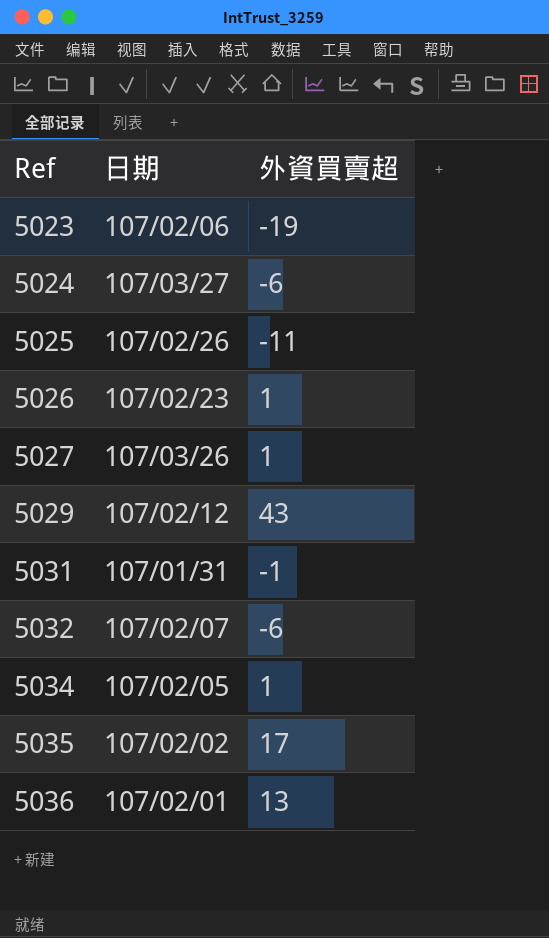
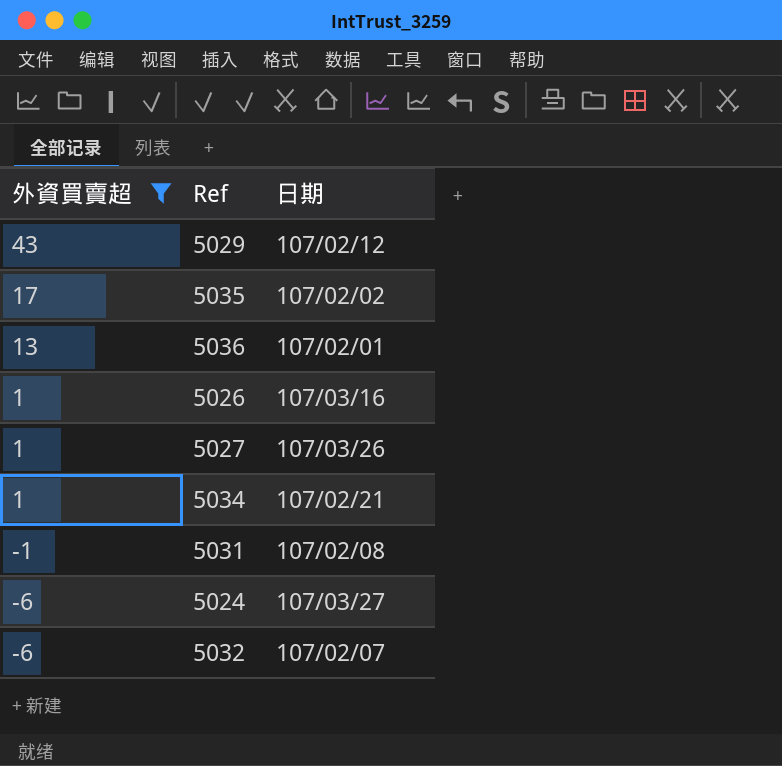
filter: none -> 外資買賣超 >= -6
row order: Ref ascending -> 外資買賣超 descending
column 外資買賣超 | position: 3 -> 1
5026 | 日期: 107/02/23 -> 107/03/16
5034 | 日期: 107/02/05 -> 107/02/21
5031 | 日期: 107/01/31 -> 107/02/08

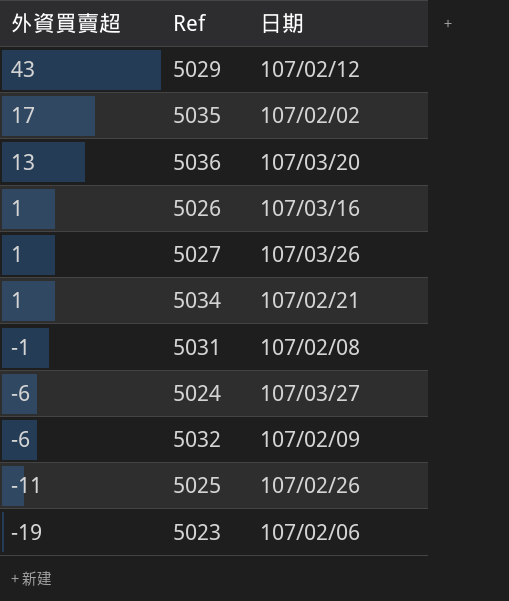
filter: 外資買賣超 >= -6 -> none
5036 | 日期: 107/02/01 -> 107/03/20
5032 | 日期: 107/02/07 -> 107/02/09

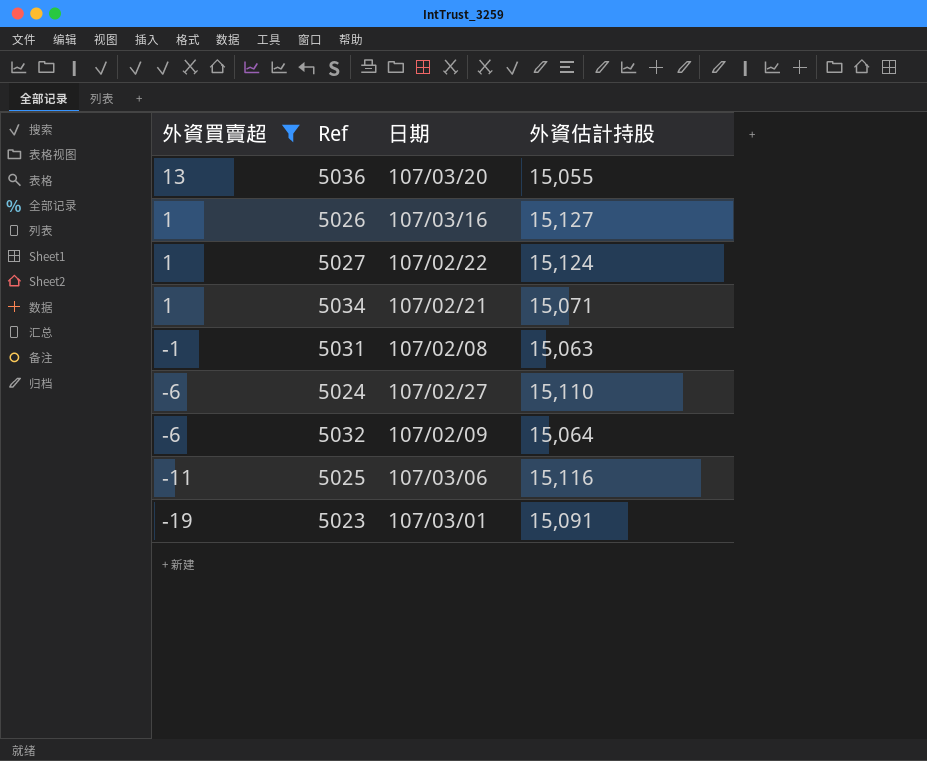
filter: none -> 外資買賣超 <= 13
column 外資估計持股 | position: none -> 4
5027 | 日期: 107/03/26 -> 107/02/22
5024 | 日期: 107/03/27 -> 107/02/27
5025 | 日期: 107/02/26 -> 107/03/06
5023 | 日期: 107/02/06 -> 107/03/01

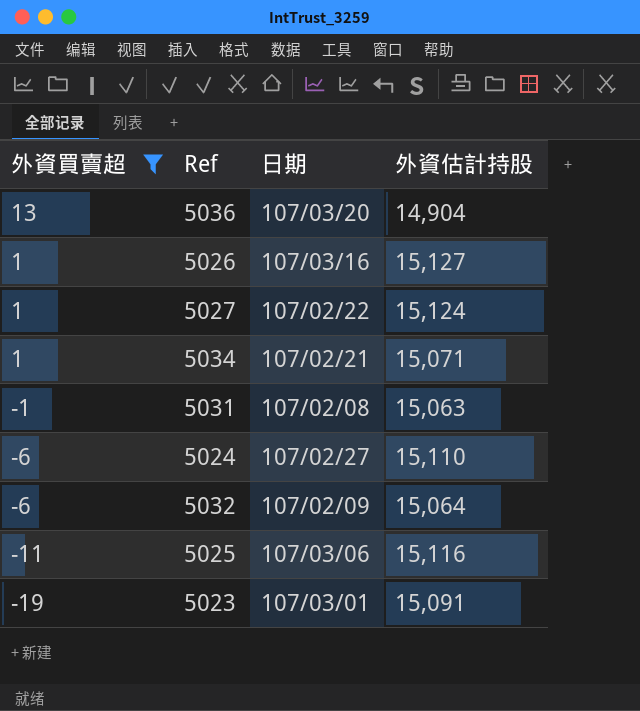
5036 | 外資估計持股: 15,055 -> 14,904

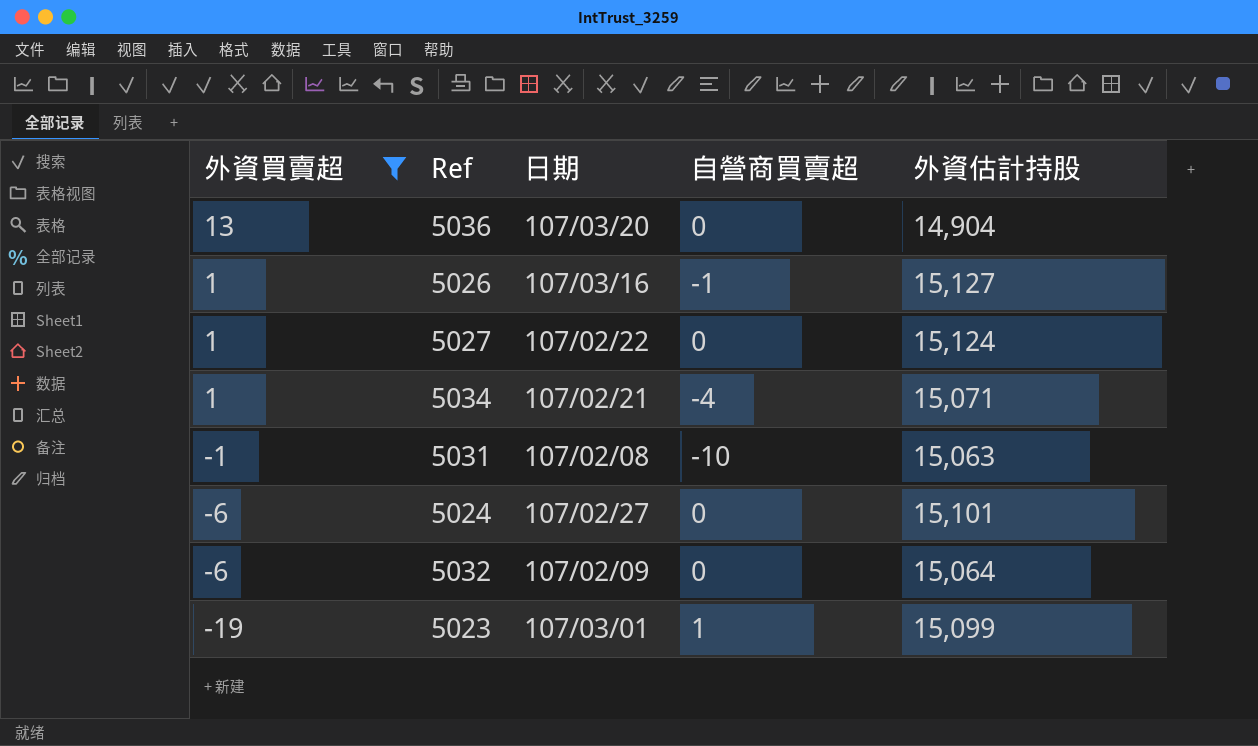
column 自營商買賣超 | position: none -> 4
row 5025: -11 | 107/03/06 | 15,116 -> none
5024 | 外資估計持股: 15,110 -> 15,101
5023 | 外資估計持股: 15,091 -> 15,099

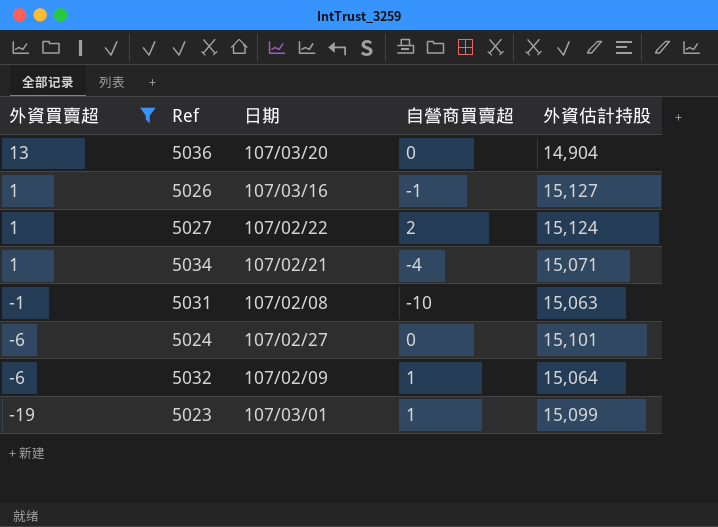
5027 | 自營商買賣超: 0 -> 2
5032 | 自營商買賣超: 0 -> 1

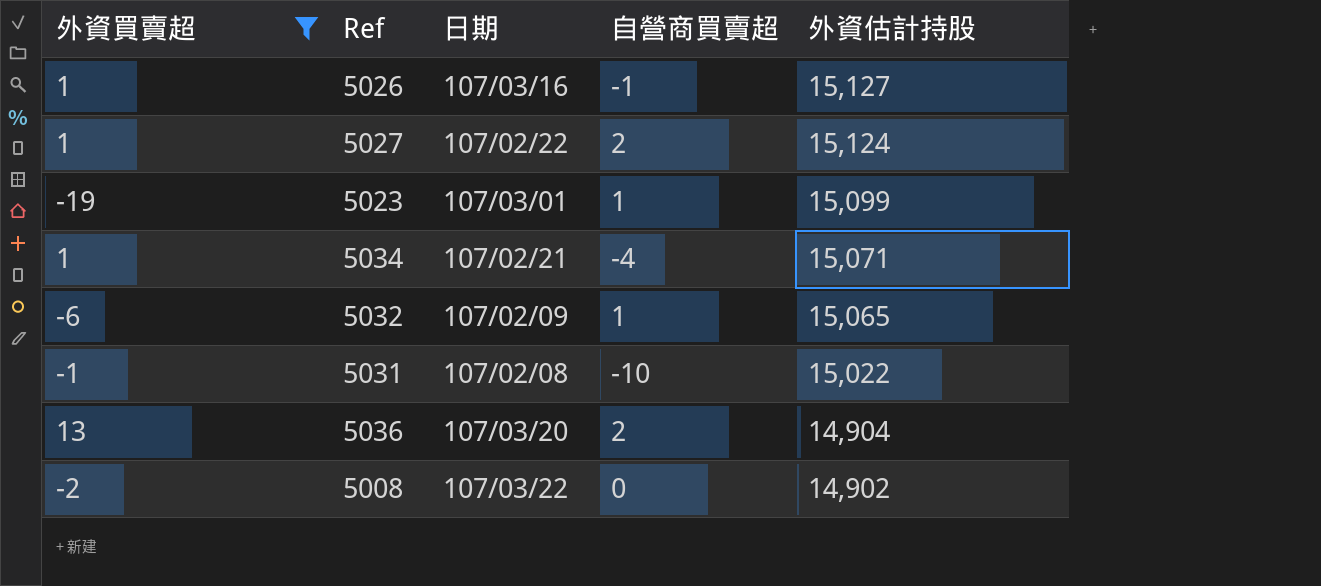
row order: 外資買賣超 descending -> 外資估計持股 descending
row 5024: -6 | 107/02/27 | 0 | 15,101 -> none
5032 | 外資估計持股: 15,064 -> 15,065
5031 | 外資估計持股: 15,063 -> 15,022
5036 | 自營商買賣超: 0 -> 2
row 5008: none -> -2 | 107/03/22 | 0 | 14,902

